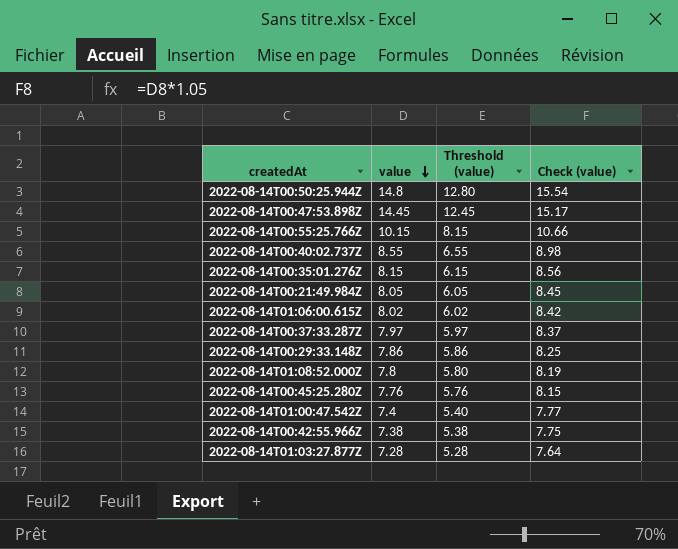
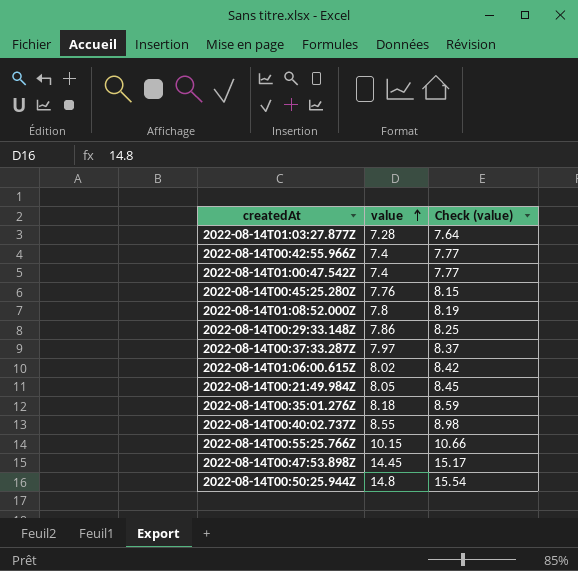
row order: value descending -> value ascending
column Threshold (value) | formula: [value] - 2 -> none
2022-08-14T00:42:55.966Z | value: 7.38 -> 7.4
2022-08-14T00:42:55.966Z | Check (value): 7.75 -> 7.77
2022-08-14T00:35:01.276Z | value: 8.15 -> 8.18
2022-08-14T00:35:01.276Z | Check (value): 8.56 -> 8.59

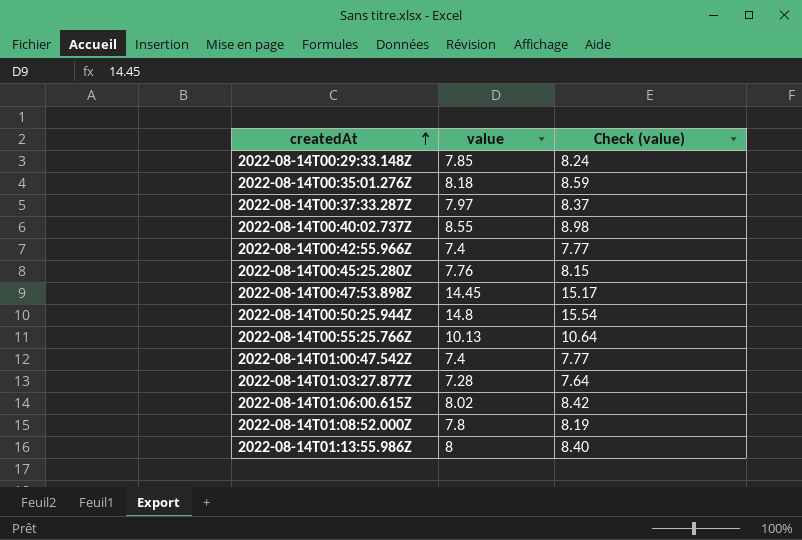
row order: value ascending -> createdAt ascending
row 2022-08-14T00:21:49.984Z: 8.05 | 8.45 -> none
2022-08-14T00:29:33.148Z | value: 7.86 -> 7.85
2022-08-14T00:29:33.148Z | Check (value): 8.25 -> 8.24
2022-08-14T00:55:25.766Z | value: 10.15 -> 10.13
2022-08-14T00:55:25.766Z | Check (value): 10.66 -> 10.64
row 2022-08-14T01:13:55.986Z: none -> 8 | 8.40

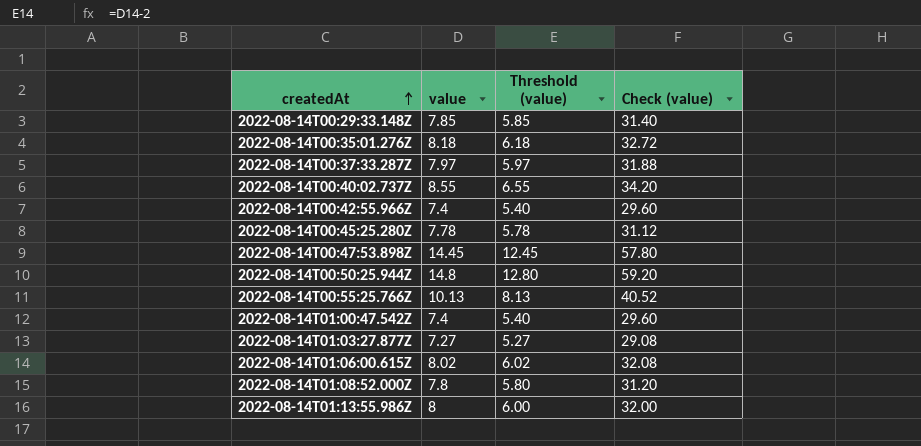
column Threshold (value) | formula: none -> [value] - 2
column Check (value) | formula: [value] * 1.05 -> [value] * 4
2022-08-14T00:45:25.280Z | value: 7.76 -> 7.78
2022-08-14T01:03:27.877Z | value: 7.28 -> 7.27

